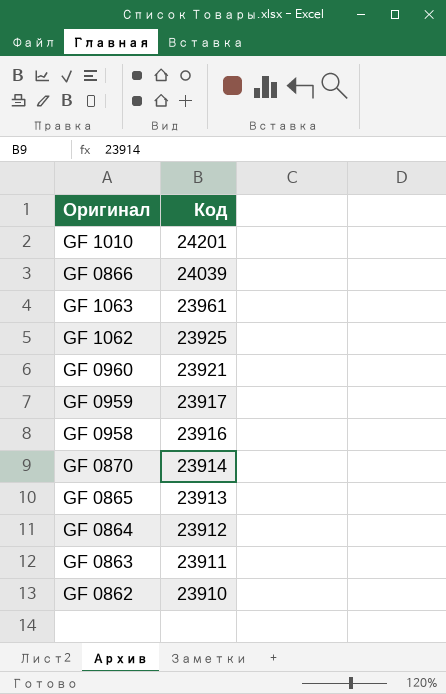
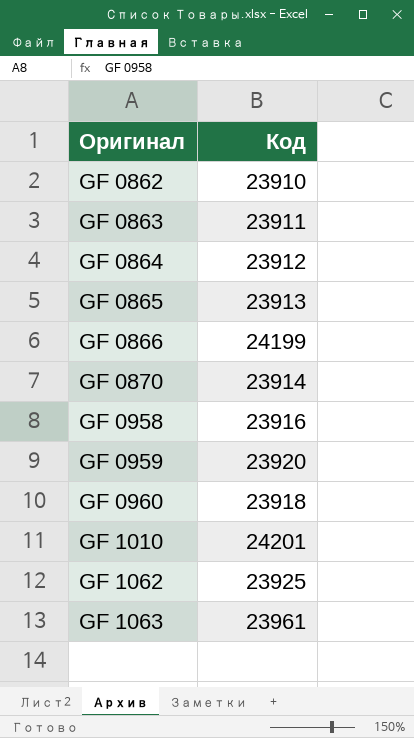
row order: Код descending -> Оригинал ascending
GF 0866 | Код: 24039 -> 24199
GF 0959 | Код: 23917 -> 23920
GF 0960 | Код: 23921 -> 23918

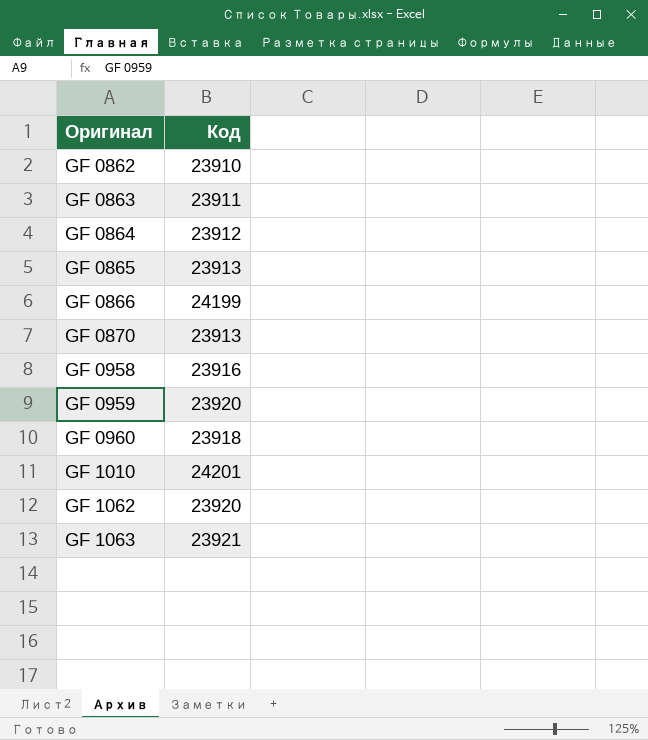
GF 0870 | Код: 23914 -> 23913
GF 1062 | Код: 23925 -> 23920
GF 1063 | Код: 23961 -> 23921

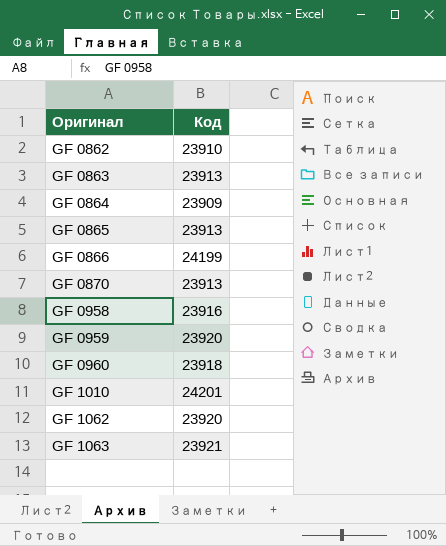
GF 0863 | Код: 23911 -> 23913
GF 0864 | Код: 23912 -> 23909

